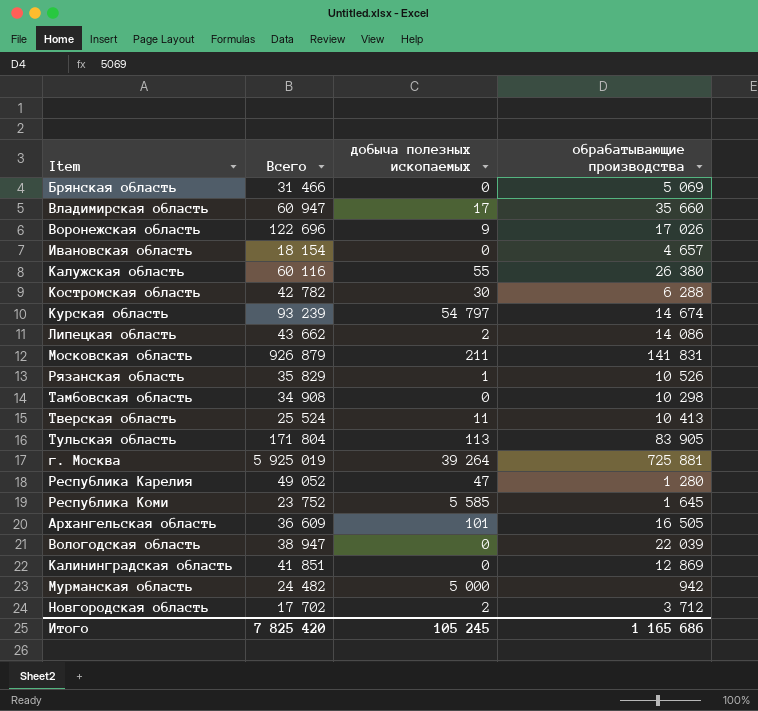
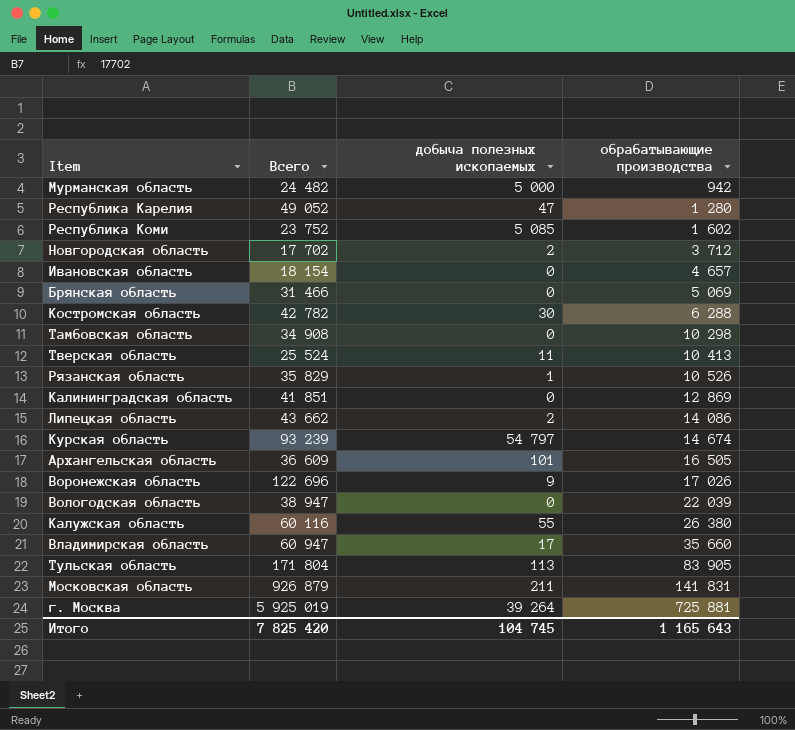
row order: none -> обрабатывающие производства ascending
Республика Коми | добыча полезных ископаемых: 5 585 -> 5 085
Республика Коми | обрабатывающие производства: 1 645 -> 1 602
Итого | добыча полезных ископаемых: 105 245 -> 104 745
Итого | обрабатывающие производства: 1 165 686 -> 1 165 643

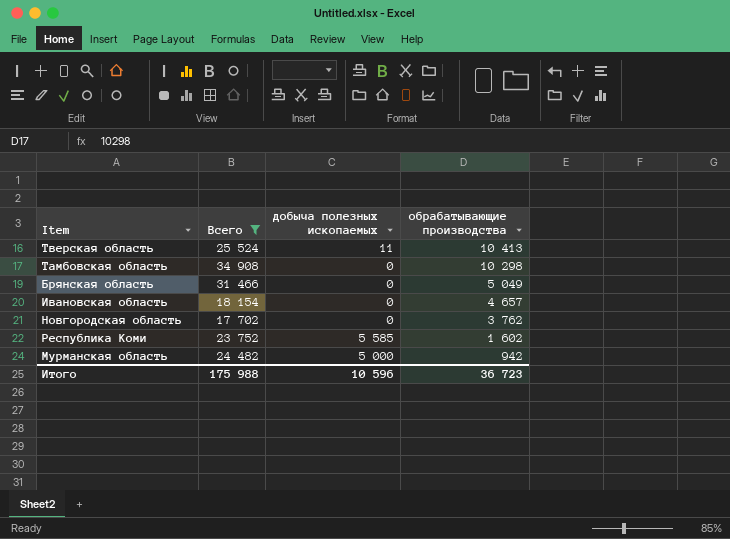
filter: none -> Всего <= 34 908
row order: обрабатывающие производства ascending -> обрабатывающие производства descending
Брянская область | обрабатывающие производства: 5 069 -> 5 049
Новгородская область | добыча полезных ископаемых: 2 -> 0
Новгородская область | обрабатывающие производства: 3 712 -> 3 762
Республика Коми | добыча полезных ископаемых: 5 085 -> 5 585
Итого | Всего: 7 825 420 -> 175 988
Итого | добыча полезных ископаемых: 104 745 -> 10 596
Итого | обрабатывающие производства: 1 165 643 -> 36 723

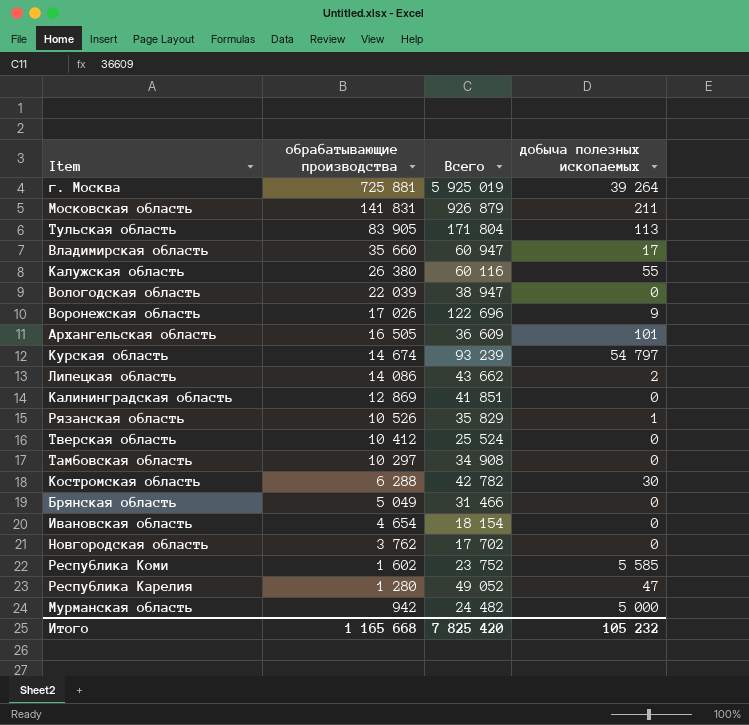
filter: Всего <= 34 908 -> none
column обрабатывающие производства | position: 4 -> 2
Тверская область | обрабатывающие производства: 10 413 -> 10 412
Тверская область | добыча полезных ископаемых: 11 -> 0
Тамбовская область | обрабатывающие производства: 10 298 -> 10 297
Ивановская область | обрабатывающие производства: 4 657 -> 4 654
Итого | обрабатывающие производства: 36 723 -> 1 165 668
Итого | Всего: 175 988 -> 7 825 420
Итого | добыча полезных ископаемых: 10 596 -> 105 232

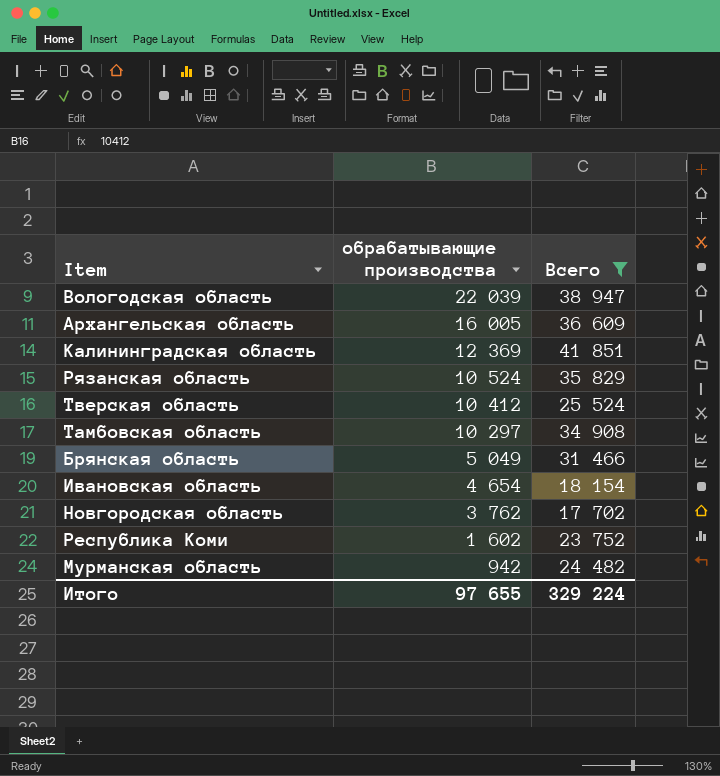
filter: none -> Всего <= 41 851
column добыча полезных ископаемых | position: 4 -> none
Архангельская область | обрабатывающие производства: 16 505 -> 16 005
Калининградская область | обрабатывающие производства: 12 869 -> 12 369
Рязанская область | обрабатывающие производства: 10 526 -> 10 524
Итого | обрабатывающие производства: 1 165 668 -> 97 655
Итого | Всего: 7 825 420 -> 329 224

